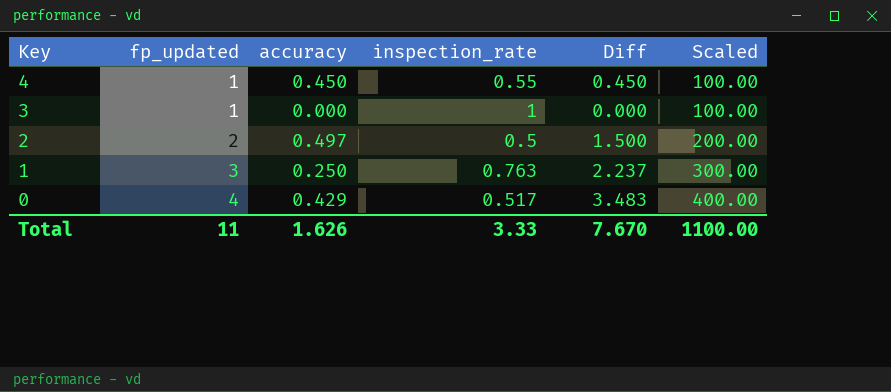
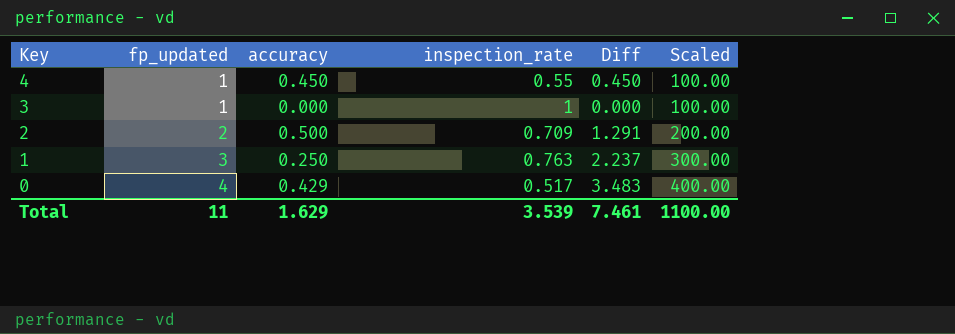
2 | accuracy: 0.497 -> 0.500
2 | inspection_rate: 0.5 -> 0.709
2 | Diff: 1.500 -> 1.291
Total | accuracy: 1.626 -> 1.629
Total | inspection_rate: 3.33 -> 3.539
Total | Diff: 7.670 -> 7.461

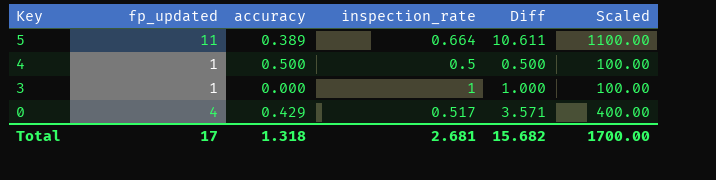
column Diff | formula: [fp_updated] - [inspection_rate] -> [fp_updated] - [accuracy]
row 2: 2 | 0.500 | 0.709 | 1.291 | 200.00 -> none
row 1: 3 | 0.250 | 0.763 | 2.237 | 300.00 -> none
row 5: none -> 11 | 0.389 | 0.664 | 10.611 | 1100.00
4 | accuracy: 0.450 -> 0.500
4 | inspection_rate: 0.55 -> 0.5
Total | fp_updated: 11 -> 17
Total | accuracy: 1.629 -> 1.318
Total | inspection_rate: 3.539 -> 2.681
Total | Diff: 7.461 -> 15.682
Total | Scaled: 1100.00 -> 1700.00

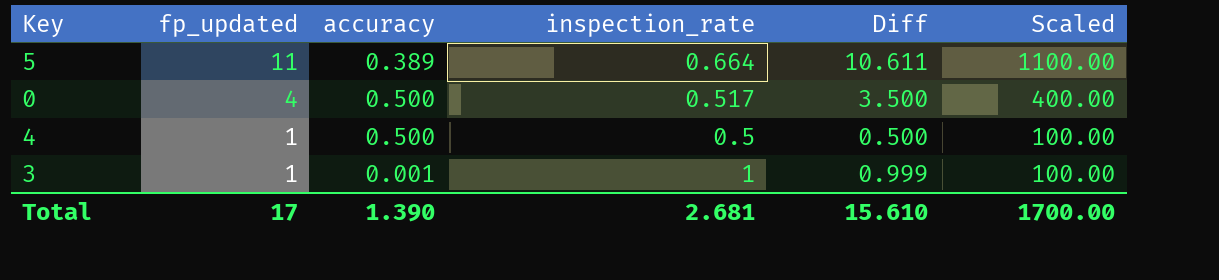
row order: Key descending -> fp_updated descending
0 | accuracy: 0.429 -> 0.500
0 | Diff: 3.571 -> 3.500
3 | accuracy: 0.000 -> 0.001
3 | Diff: 1.000 -> 0.999
Total | accuracy: 1.318 -> 1.390
Total | Diff: 15.682 -> 15.610

